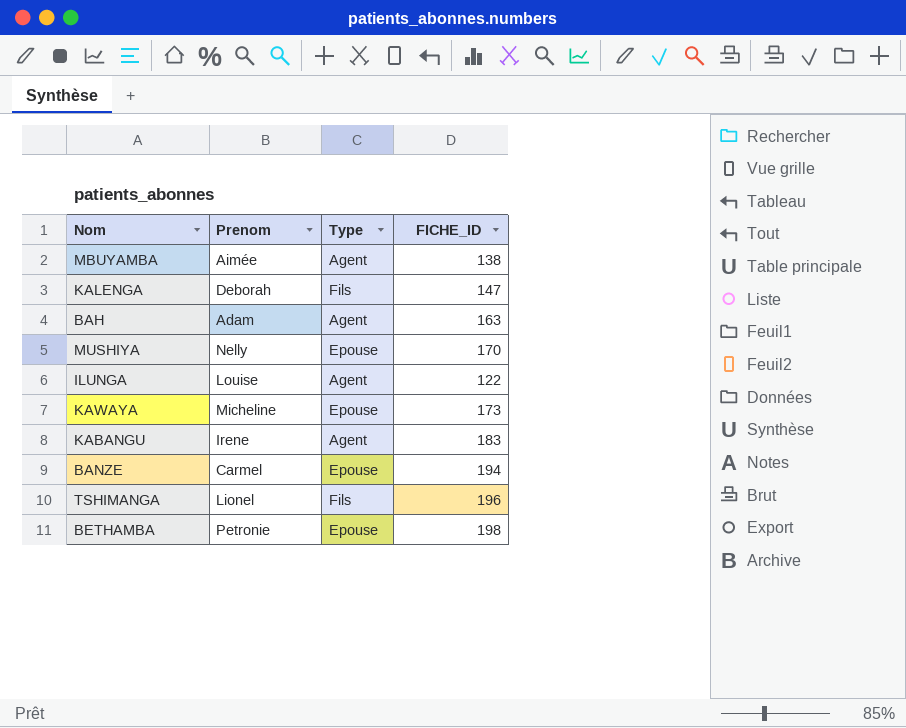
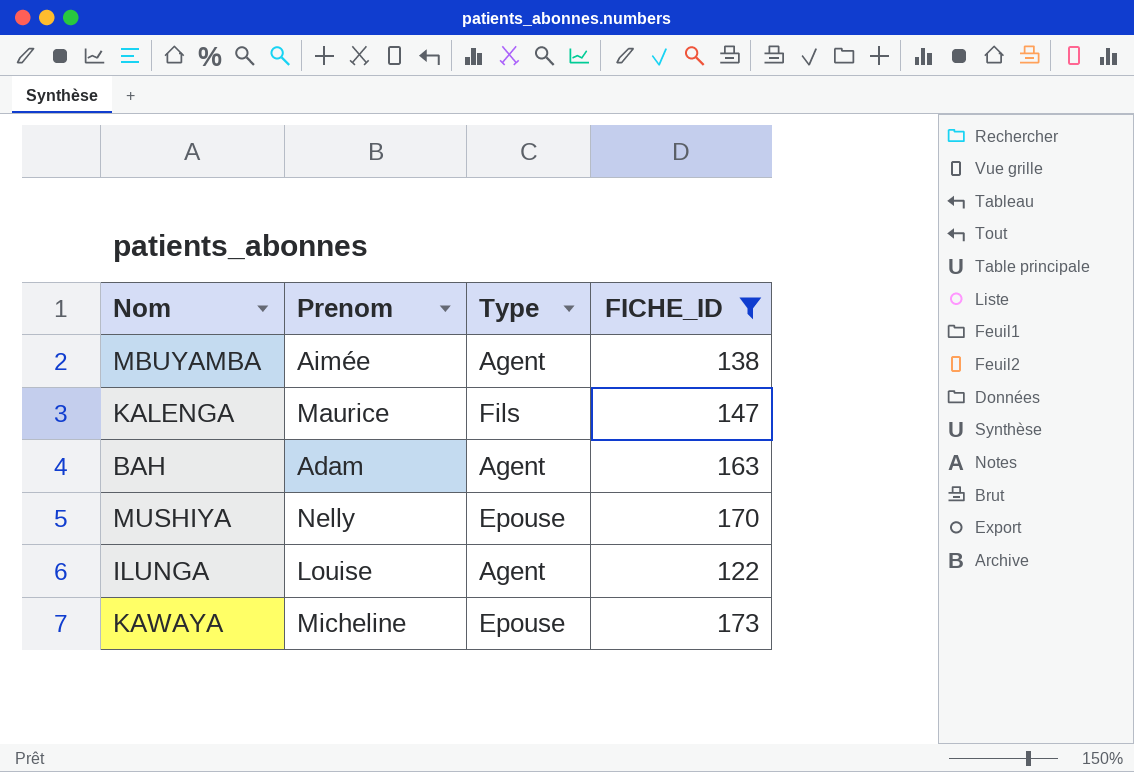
filter: none -> FICHE_ID <= 173
KALENGA | Prenom: Deborah -> Maurice

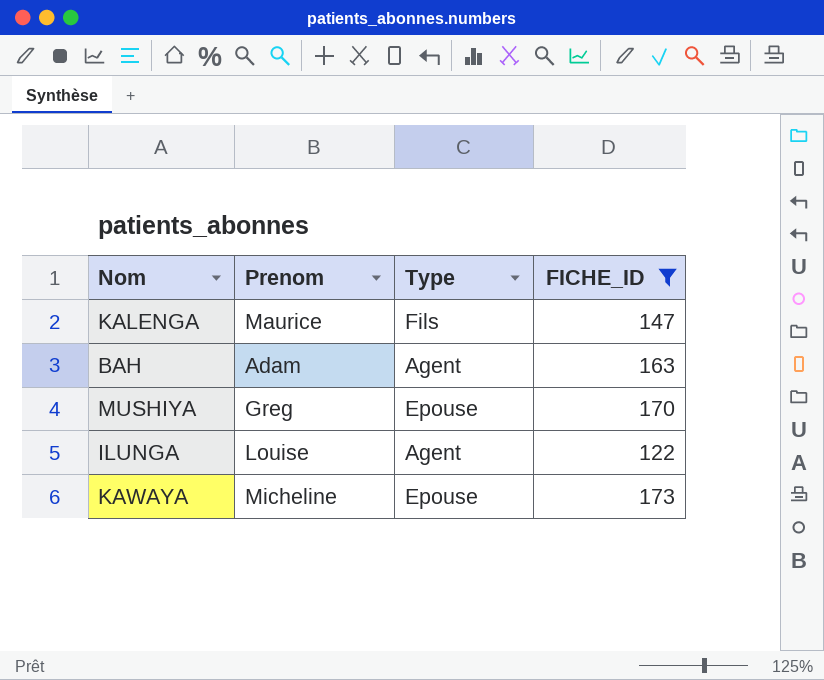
row MBUYAMBA: Aimée | Agent | 138 -> none
MUSHIYA | Prenom: Nelly -> Greg

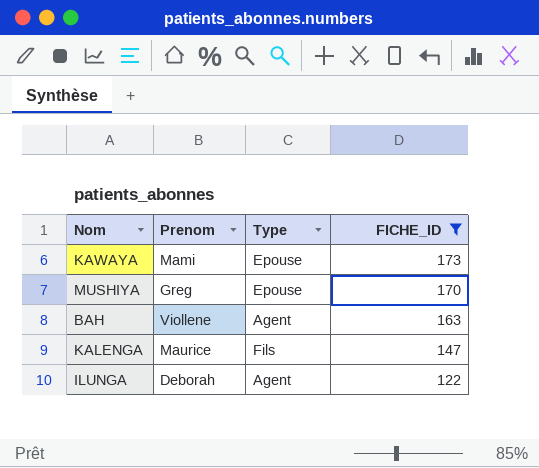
row order: none -> FICHE_ID descending
KAWAYA | Prenom: Micheline -> Mami
BAH | Prenom: Adam -> Viollene
ILUNGA | Prenom: Louise -> Deborah

